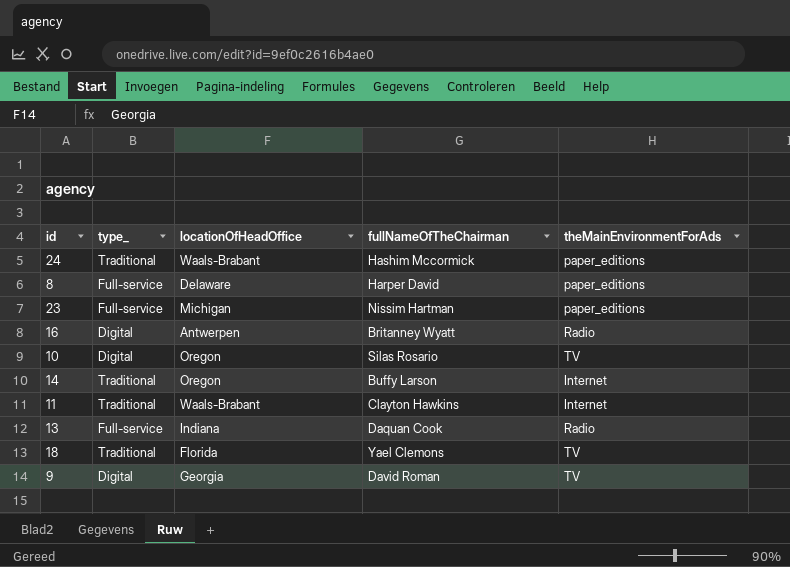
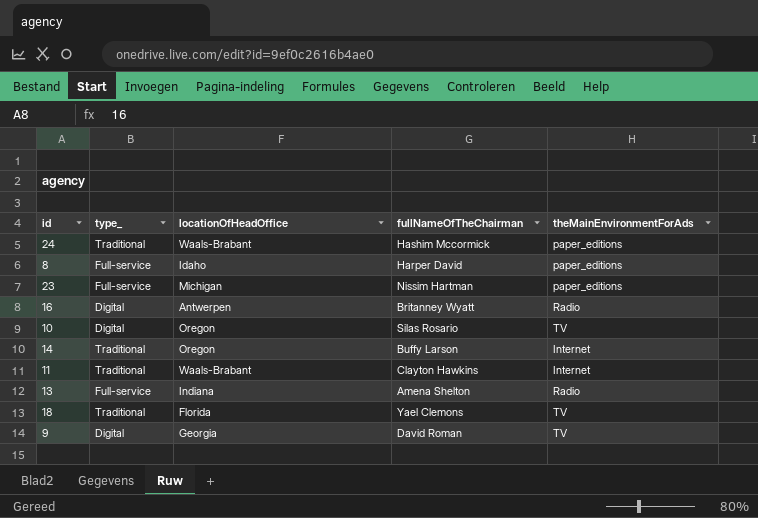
8 | locationOfHeadOffice: Delaware -> Idaho
13 | fullNameOfTheChairman: Daquan Cook -> Amena Shelton

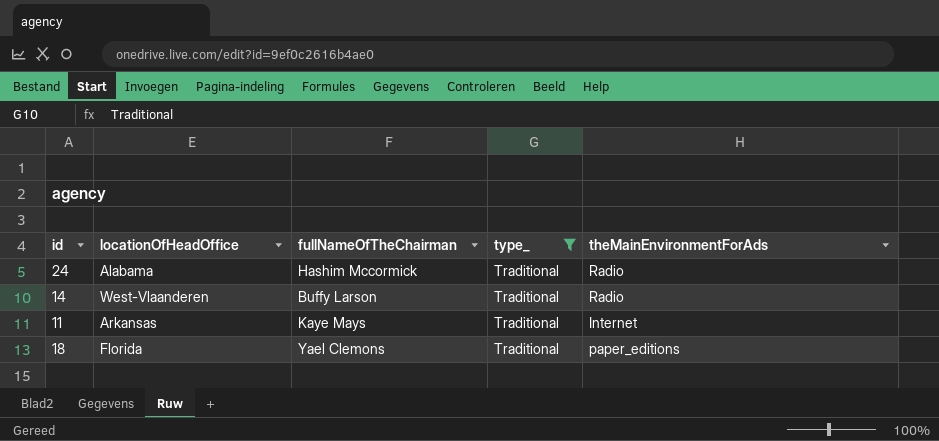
filter: none -> type_ = Traditional
column type_ | position: 2 -> 4
24 | locationOfHeadOffice: Waals-Brabant -> Alabama
24 | theMainEnvironmentForAds: paper_editions -> Radio
14 | locationOfHeadOffice: Oregon -> West-Vlaanderen
14 | theMainEnvironmentForAds: Internet -> Radio
11 | locationOfHeadOffice: Waals-Brabant -> Arkansas
11 | fullNameOfTheChairman: Clayton Hawkins -> Kaye Mays
18 | theMainEnvironmentForAds: TV -> paper_editions

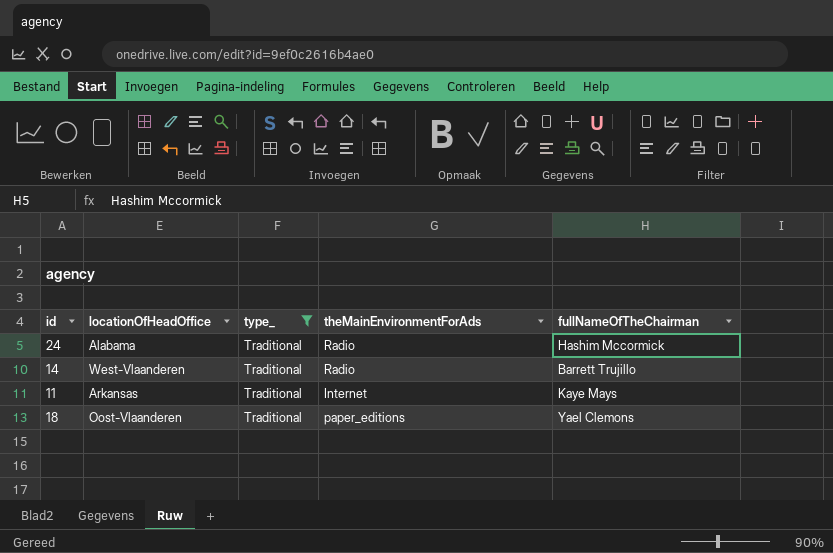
column fullNameOfTheChairman | position: 3 -> 5
14 | fullNameOfTheChairman: Buffy Larson -> Barrett Trujillo
18 | locationOfHeadOffice: Florida -> Oost-Vlaanderen

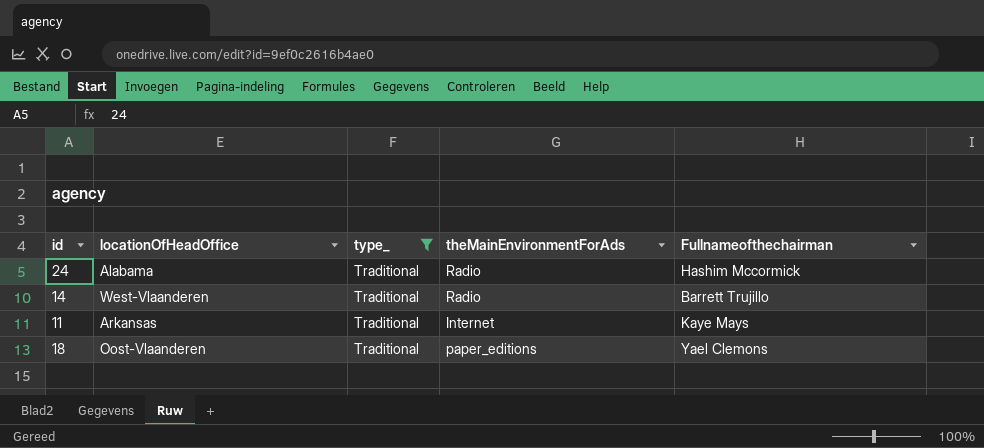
column name: fullNameOfTheChairman -> Fullnameofthechairman

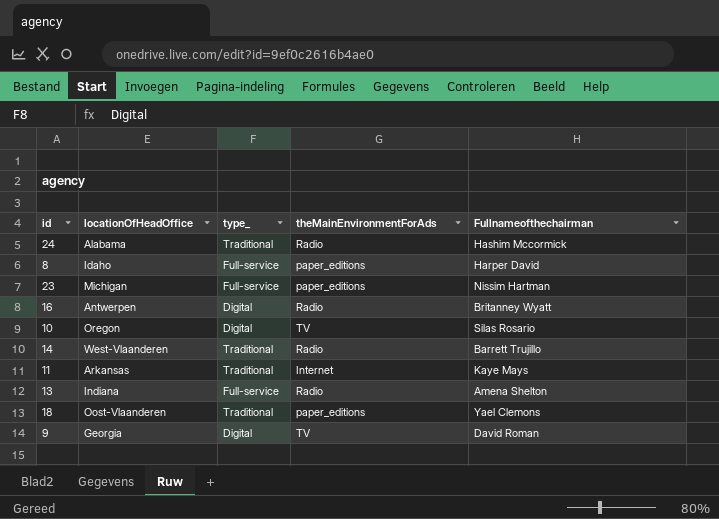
filter: type_ = Traditional -> none

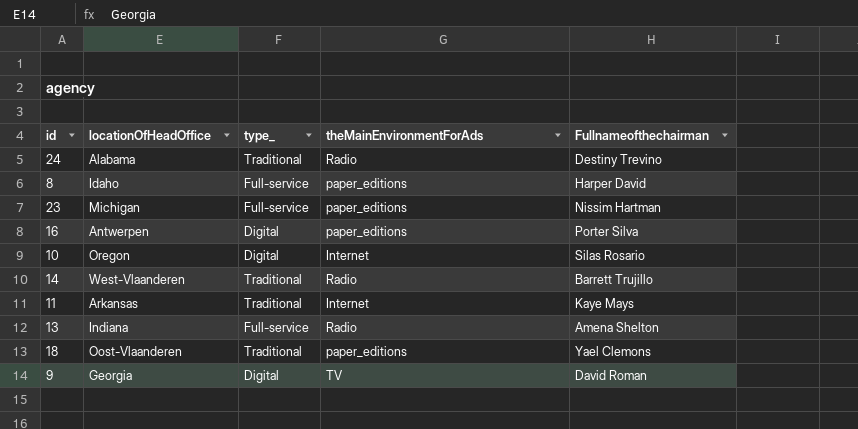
24 | Fullnameofthechairman: Hashim Mccormick -> Destiny Trevino
16 | theMainEnvironmentForAds: Radio -> paper_editions
16 | Fullnameofthechairman: Britanney Wyatt -> Porter Silva
10 | theMainEnvironmentForAds: TV -> Internet

